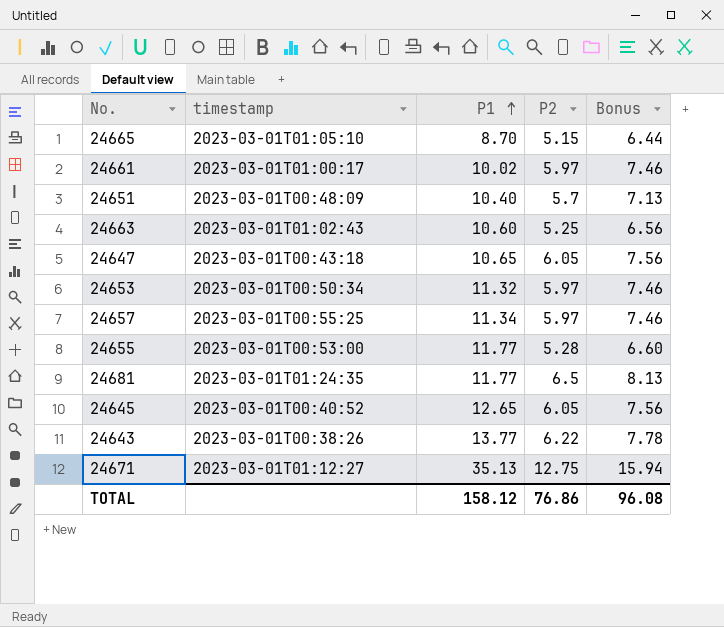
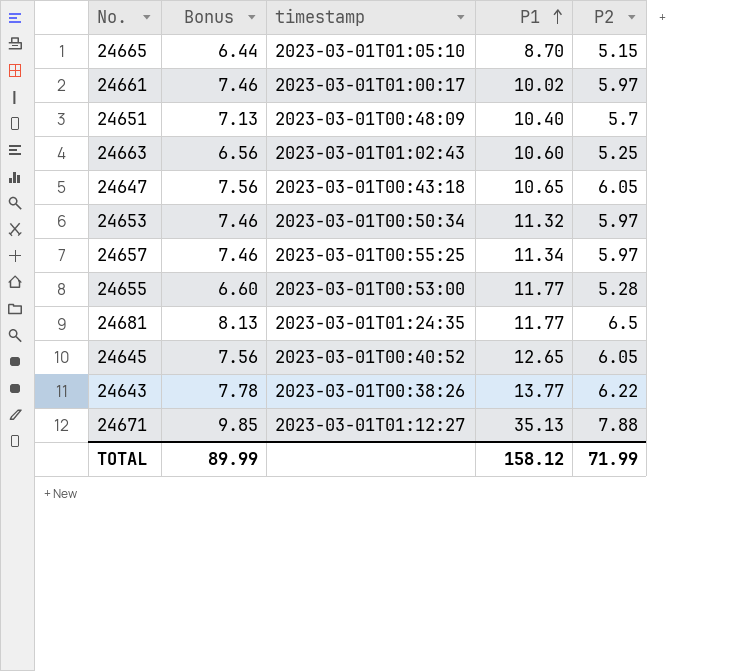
column Bonus | position: 5 -> 2
24671 | Bonus: 15.94 -> 9.85
24671 | P2: 12.75 -> 7.88
TOTAL | Bonus: 96.08 -> 89.99
TOTAL | P2: 76.86 -> 71.99

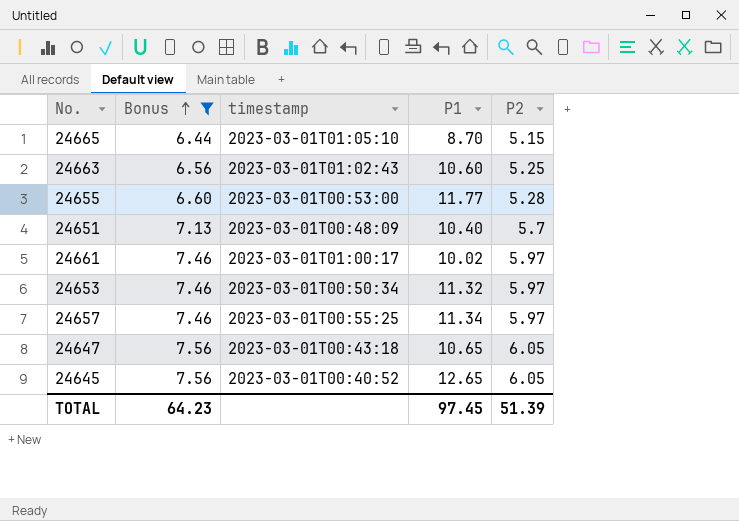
filter: none -> Bonus <= 7.56
row order: P1 ascending -> Bonus ascending
TOTAL | Bonus: 89.99 -> 64.23
TOTAL | P1: 158.12 -> 97.45
TOTAL | P2: 71.99 -> 51.39

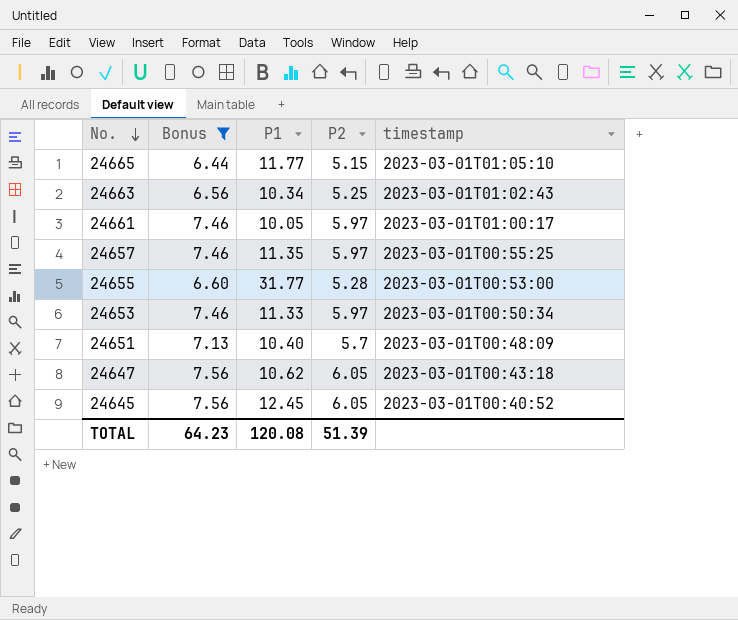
row order: Bonus ascending -> No. descending
column timestamp | position: 3 -> 5
24665 | P1: 8.70 -> 11.77
24663 | P1: 10.60 -> 10.34
24661 | P1: 10.02 -> 10.05
24657 | P1: 11.34 -> 11.35
24655 | P1: 11.77 -> 31.77
24653 | P1: 11.32 -> 11.33
24647 | P1: 10.65 -> 10.62
24645 | P1: 12.65 -> 12.45
TOTAL | P1: 97.45 -> 120.08

